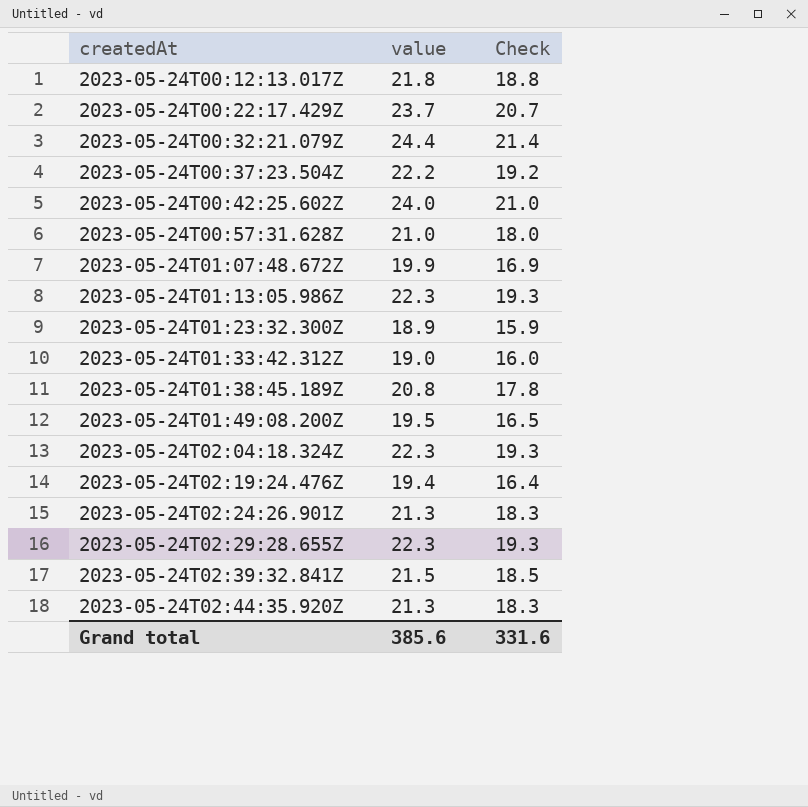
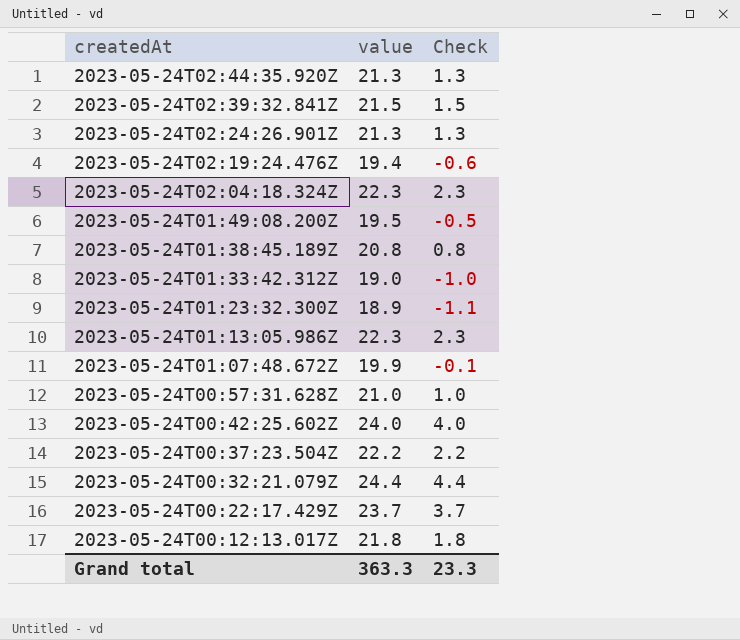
row order: createdAt ascending -> createdAt descending
column Check | formula: [value] - 3 -> [value] - 20
row 2023-05-24T02:29:28.655Z: 22.3 | 19.3 -> none
Grand total | value: 385.6 -> 363.3
Grand total | Check: 331.6 -> 23.3

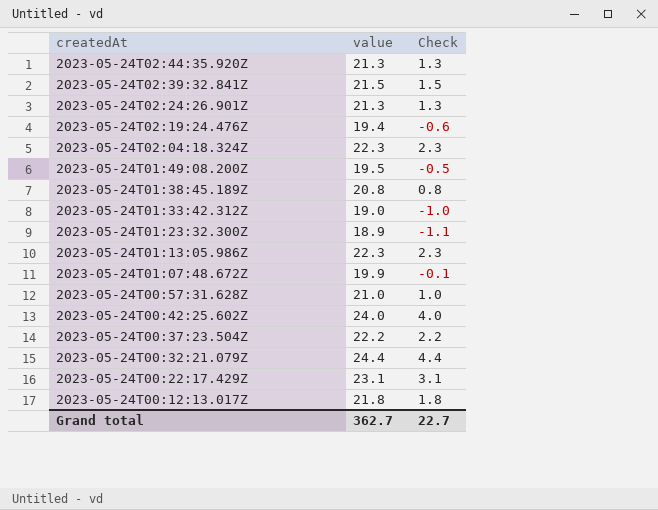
2023-05-24T00:22:17.429Z | value: 23.7 -> 23.1
2023-05-24T00:22:17.429Z | Check: 3.7 -> 3.1
Grand total | value: 363.3 -> 362.7
Grand total | Check: 23.3 -> 22.7

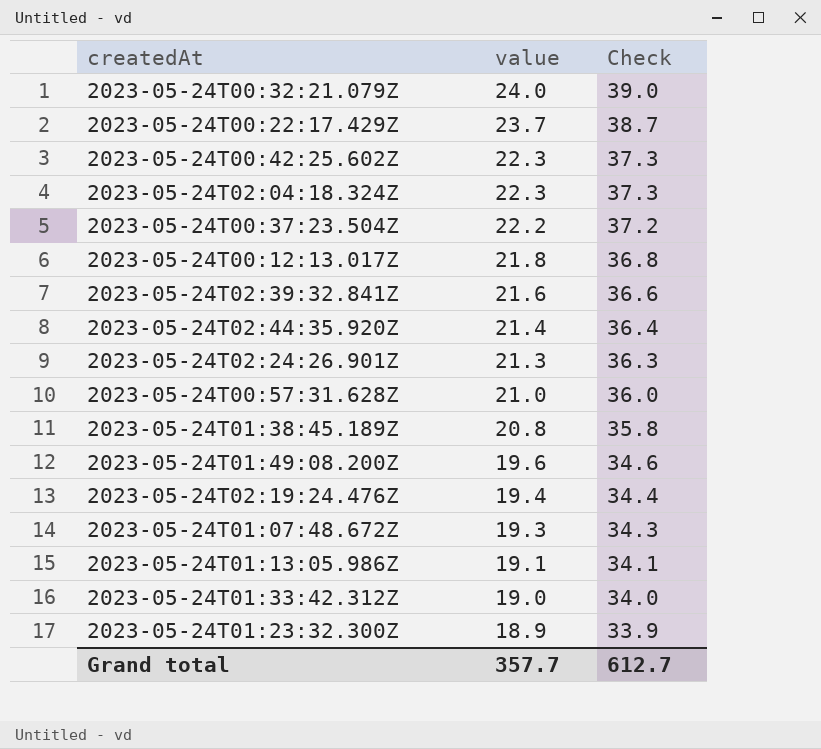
row order: createdAt descending -> value descending
column Check | formula: [value] - 20 -> [value] + 15
2023-05-24T00:32:21.079Z | value: 24.4 -> 24.0
2023-05-24T00:22:17.429Z | value: 23.1 -> 23.7
2023-05-24T00:42:25.602Z | value: 24.0 -> 22.3
2023-05-24T02:39:32.841Z | value: 21.5 -> 21.6
2023-05-24T02:44:35.920Z | value: 21.3 -> 21.4
2023-05-24T01:49:08.200Z | value: 19.5 -> 19.6
2023-05-24T01:07:48.672Z | value: 19.9 -> 19.3
2023-05-24T01:13:05.986Z | value: 22.3 -> 19.1
Grand total | value: 362.7 -> 357.7
Grand total | Check: 22.7 -> 612.7

